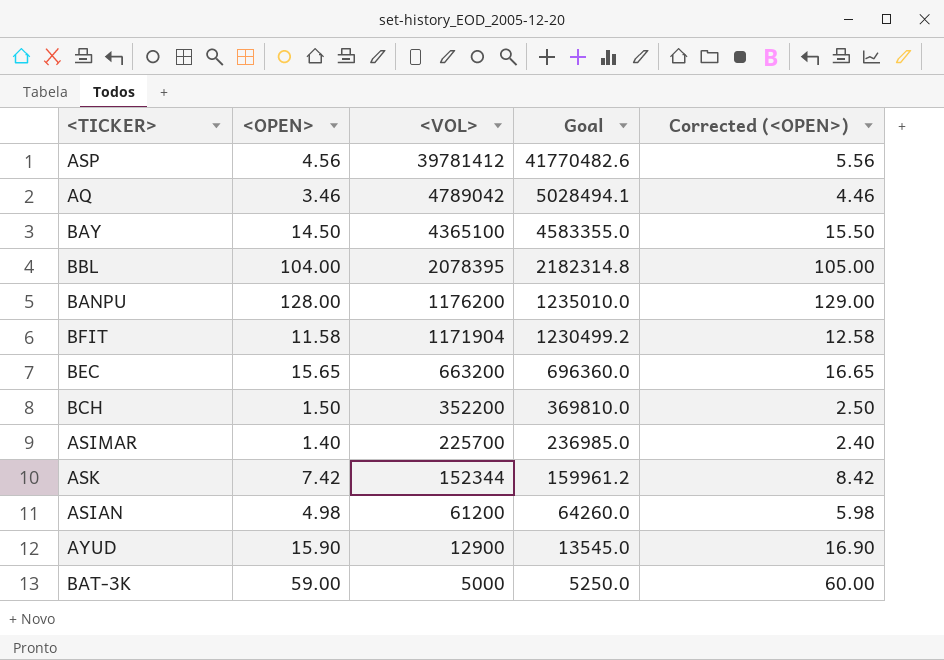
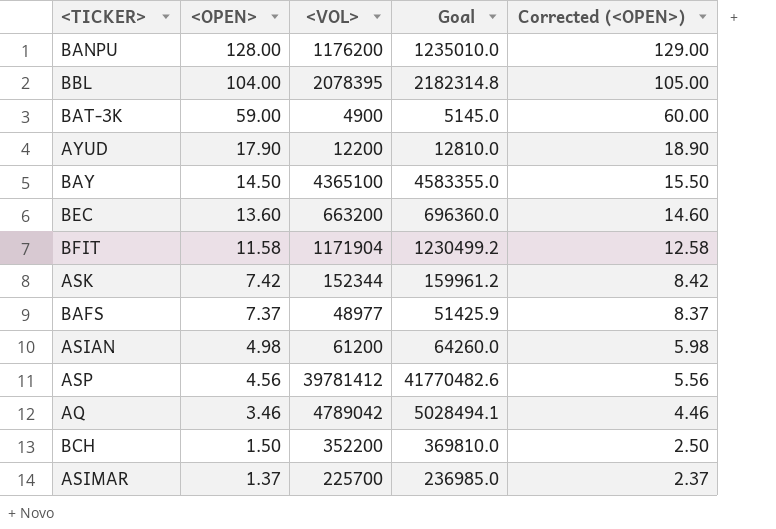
row order: <VOL> descending -> <OPEN> descending
BAT-3K | <VOL>: 5000 -> 4900
BAT-3K | Goal: 5250.0 -> 5145.0
AYUD | <OPEN>: 15.90 -> 17.90
AYUD | <VOL>: 12900 -> 12200
AYUD | Goal: 13545.0 -> 12810.0
AYUD | Corrected (<OPEN>): 16.90 -> 18.90
BEC | <OPEN>: 15.65 -> 13.60
BEC | Corrected (<OPEN>): 16.65 -> 14.60
row BAFS: none -> 7.37 | 48977 | 51425.9 | 8.37
ASIMAR | <OPEN>: 1.40 -> 1.37
ASIMAR | Corrected (<OPEN>): 2.40 -> 2.37

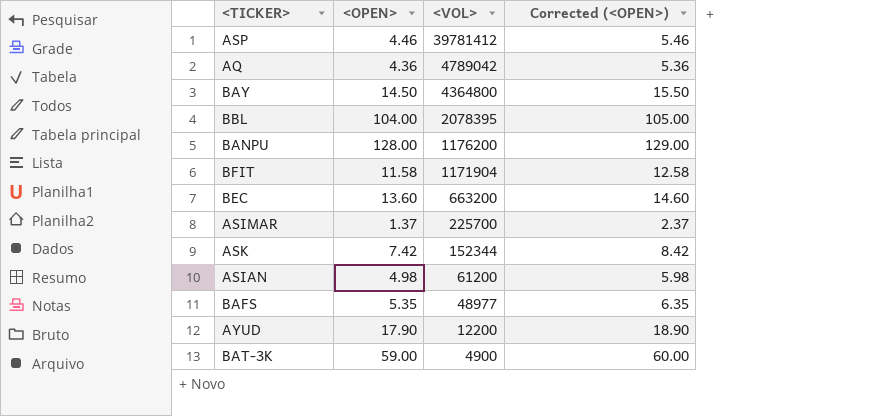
row order: <OPEN> descending -> <VOL> descending
column Goal | formula: [<VOL>] * 1.05 -> none
row BCH: 1.50 | 352200 | 369810.0 | 2.50 -> none
ASP | <OPEN>: 4.56 -> 4.46
ASP | Corrected (<OPEN>): 5.56 -> 5.46
AQ | <OPEN>: 3.46 -> 4.36
AQ | Corrected (<OPEN>): 4.46 -> 5.36
BAY | <VOL>: 4365100 -> 4364800
BAFS | <OPEN>: 7.37 -> 5.35
BAFS | Corrected (<OPEN>): 8.37 -> 6.35

